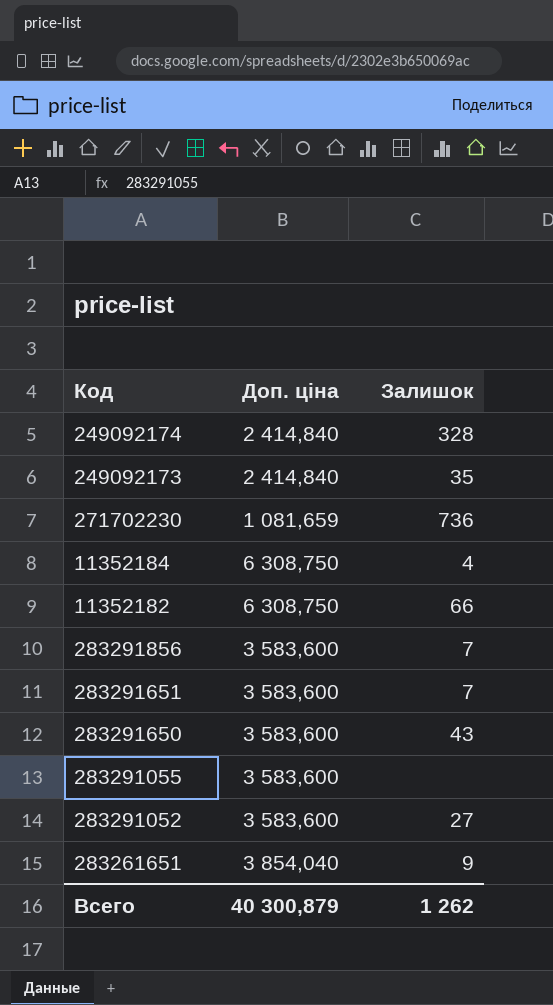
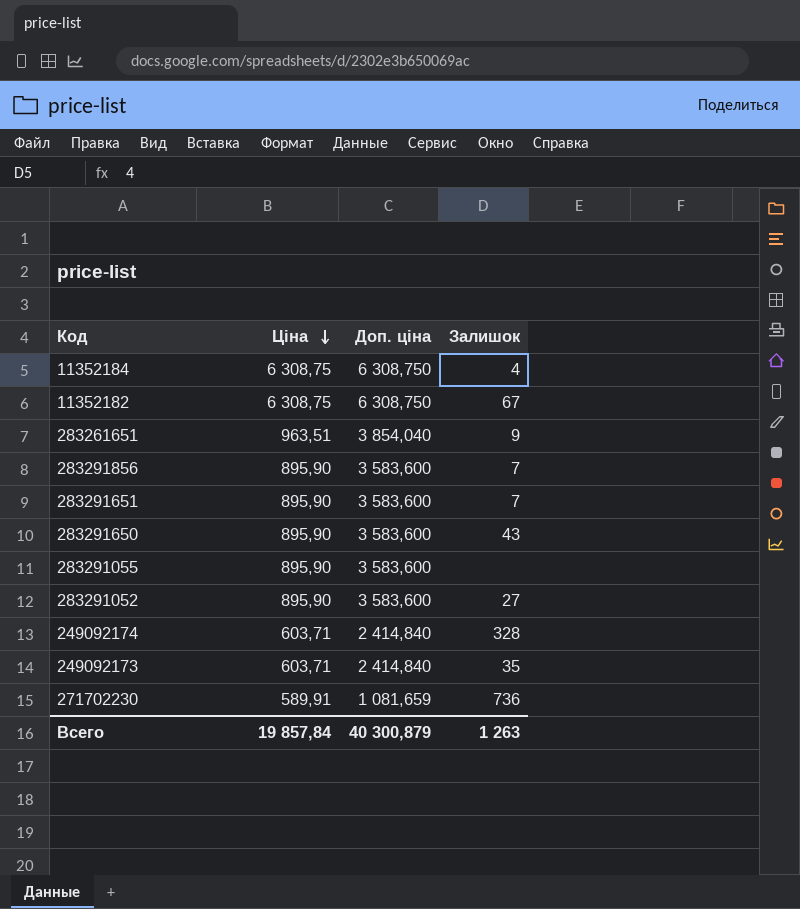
row order: none -> Ціна descending
column Ціна | position: none -> 2
11352182 | Залишок: 66 -> 67
Всего | Залишок: 1 262 -> 1 263

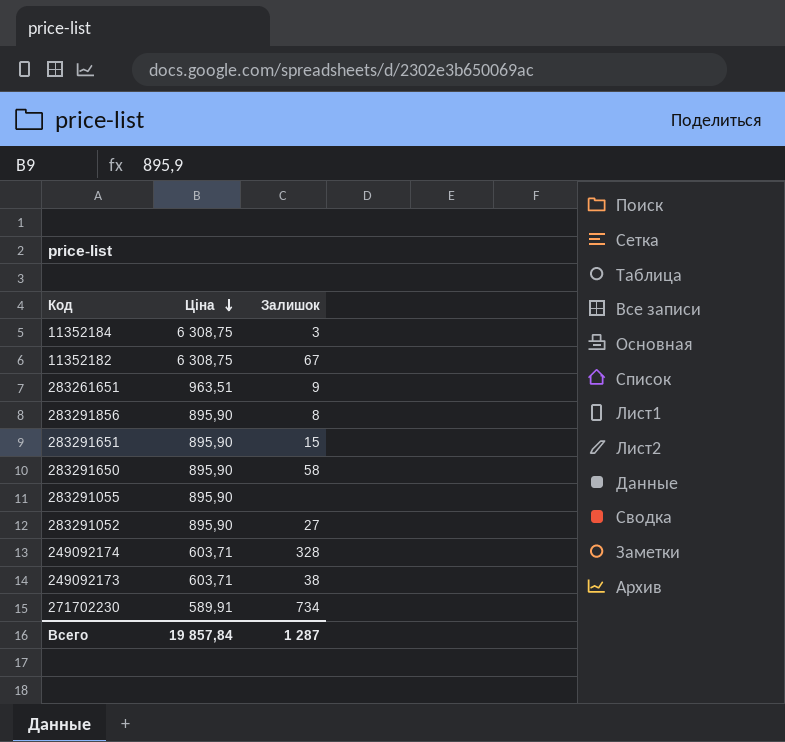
column Доп. ціна | position: 3 -> none
11352184 | Залишок: 4 -> 3
283291856 | Залишок: 7 -> 8
283291651 | Залишок: 7 -> 15
283291650 | Залишок: 43 -> 58
249092173 | Залишок: 35 -> 38
271702230 | Залишок: 736 -> 734
Всего | Залишок: 1 263 -> 1 287

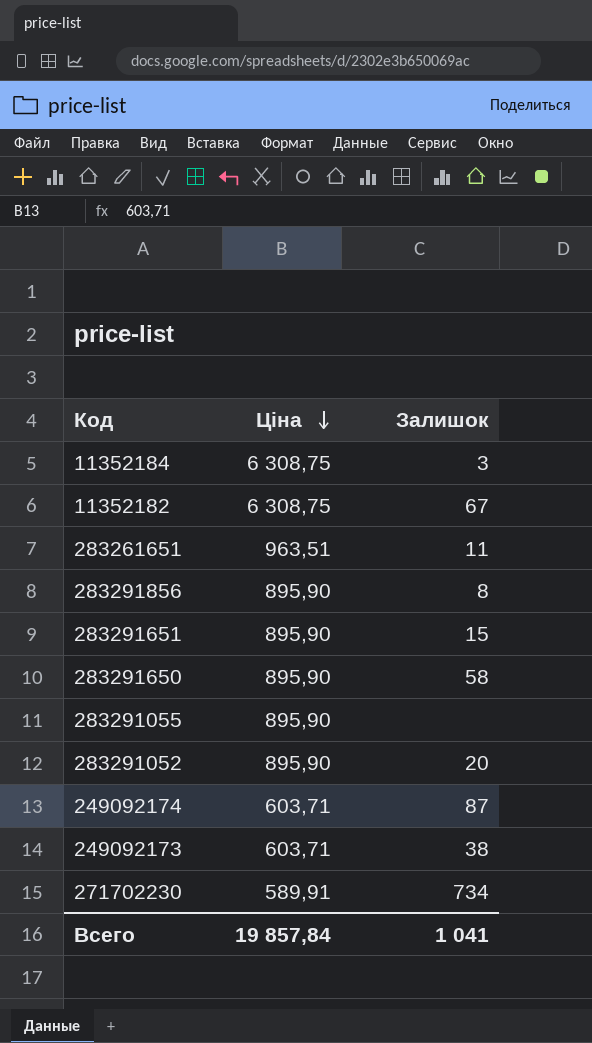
283261651 | Залишок: 9 -> 11
283291052 | Залишок: 27 -> 20
249092174 | Залишок: 328 -> 87
Всего | Залишок: 1 287 -> 1 041

